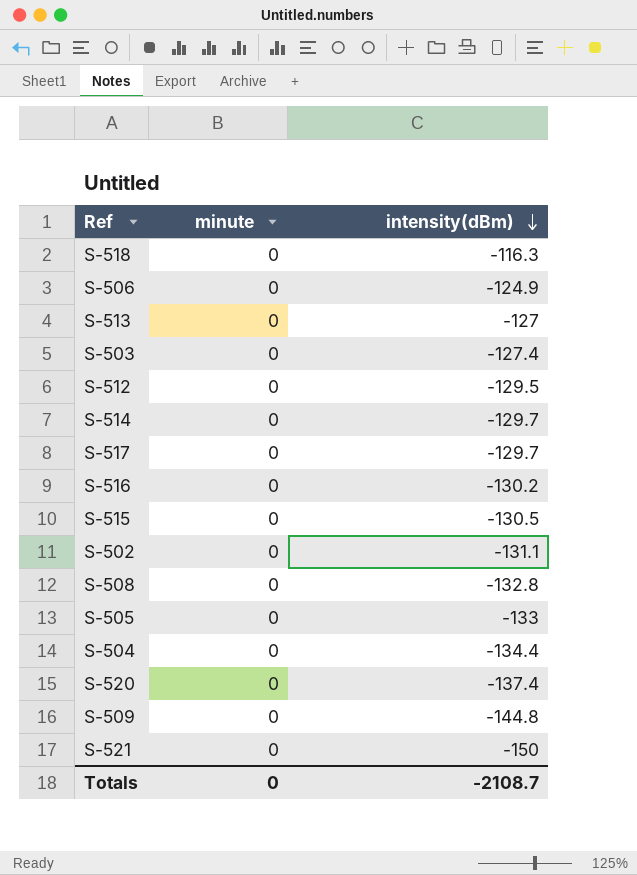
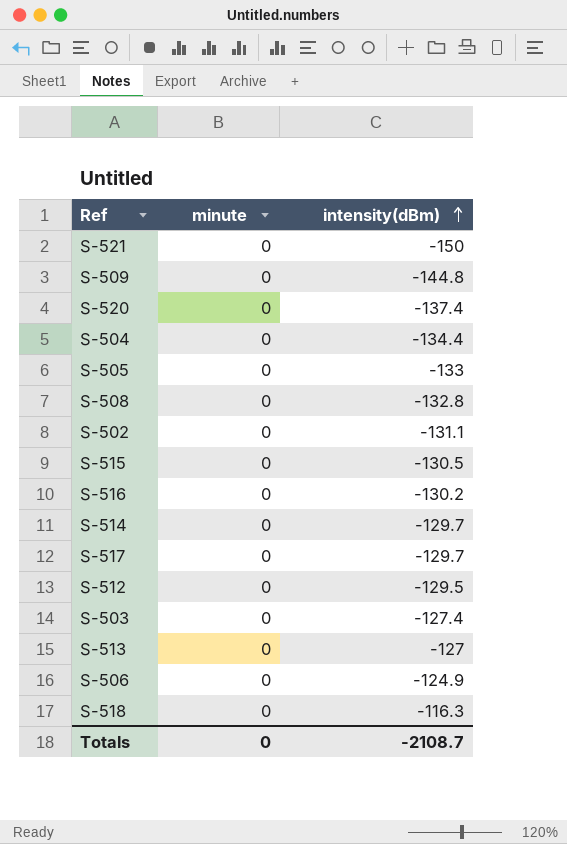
row order: intensity(dBm) descending -> intensity(dBm) ascending

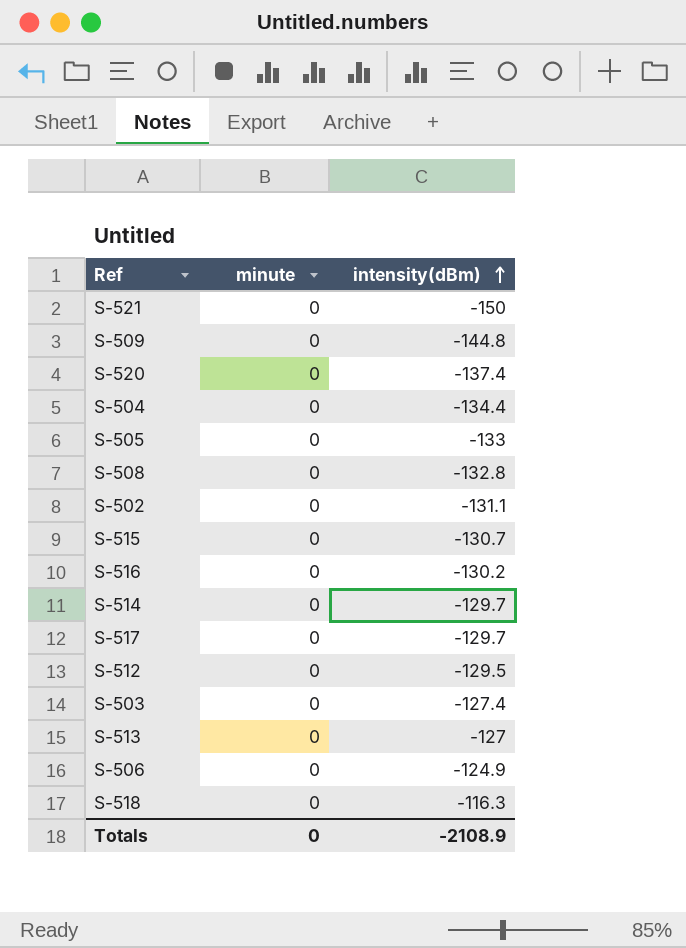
S-515 | intensity(dBm): -130.5 -> -130.7
Totals | intensity(dBm): -2108.7 -> -2108.9

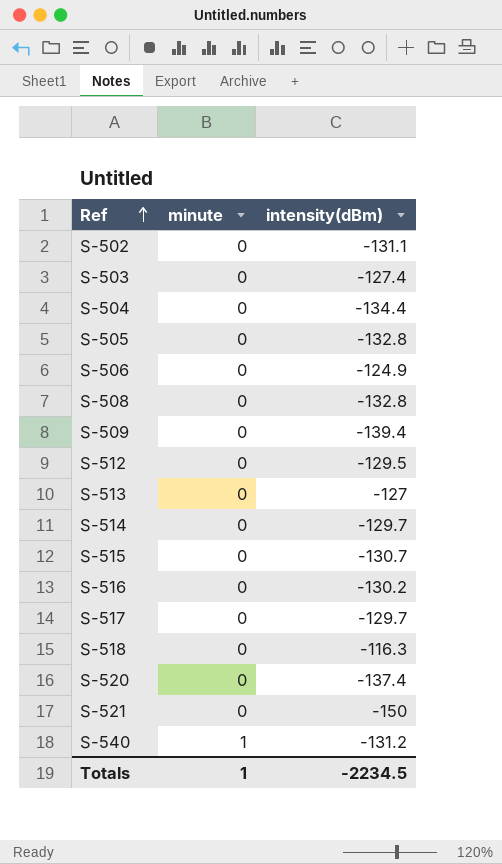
row order: intensity(dBm) ascending -> Ref ascending
S-505 | intensity(dBm): -133 -> -132.8
S-509 | intensity(dBm): -144.8 -> -139.4
row S-540: none -> 1 | -131.2
Totals | minute: 0 -> 1
Totals | intensity(dBm): -2108.9 -> -2234.5

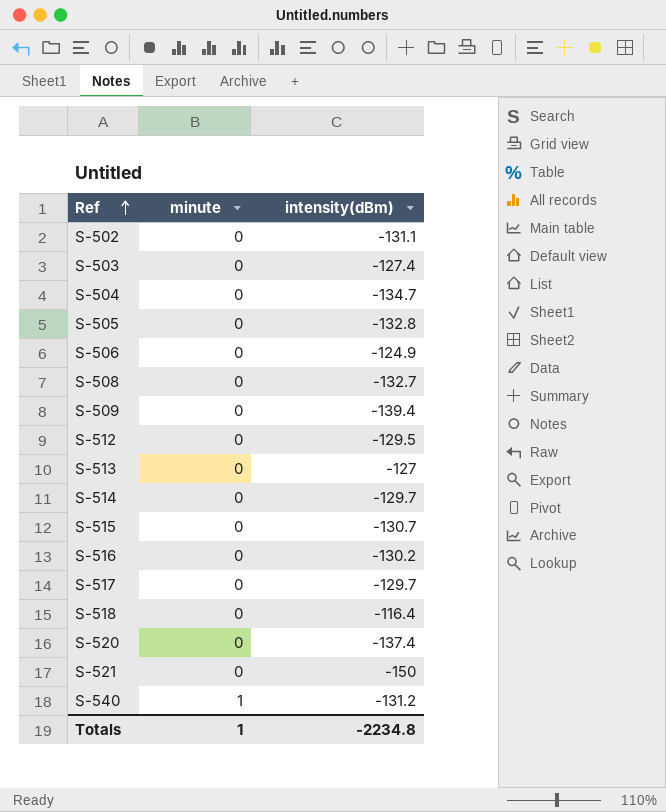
S-504 | intensity(dBm): -134.4 -> -134.7
S-508 | intensity(dBm): -132.8 -> -132.7
S-518 | intensity(dBm): -116.3 -> -116.4
Totals | intensity(dBm): -2234.5 -> -2234.8

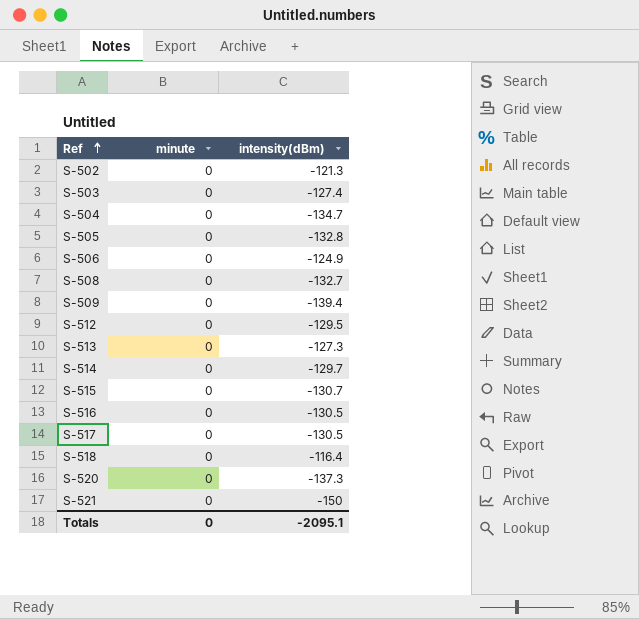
row S-540: 1 | -131.2 -> none
S-502 | intensity(dBm): -131.1 -> -121.3
S-513 | intensity(dBm): -127 -> -127.3
S-516 | intensity(dBm): -130.2 -> -130.5
S-517 | intensity(dBm): -129.7 -> -130.5
S-520 | intensity(dBm): -137.4 -> -137.3
Totals | minute: 1 -> 0
Totals | intensity(dBm): -2234.8 -> -2095.1

